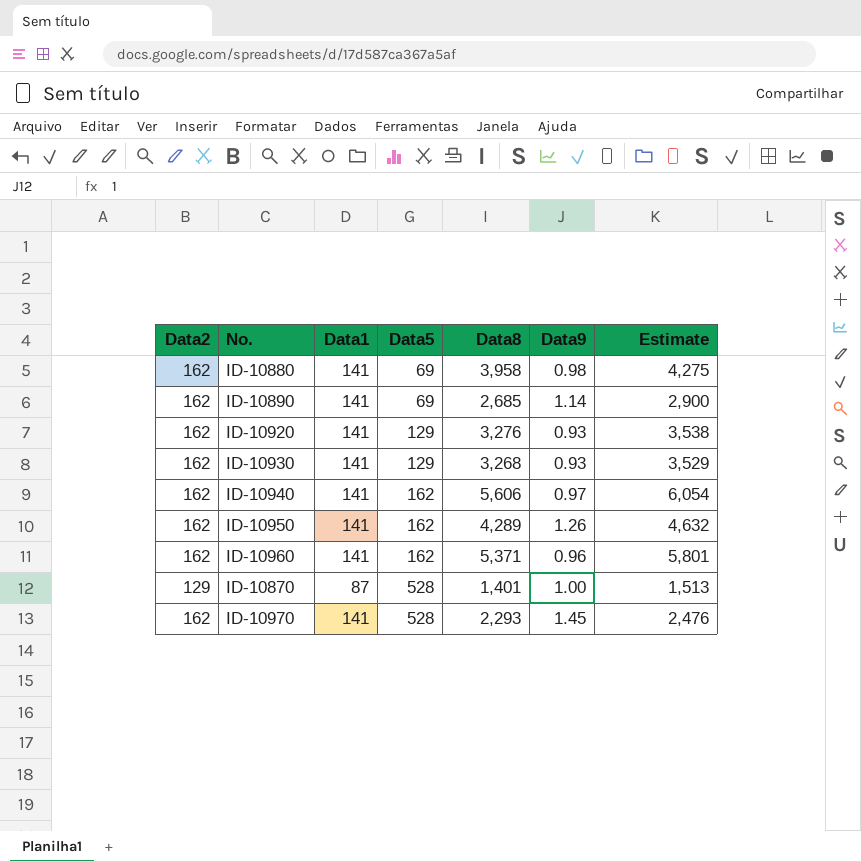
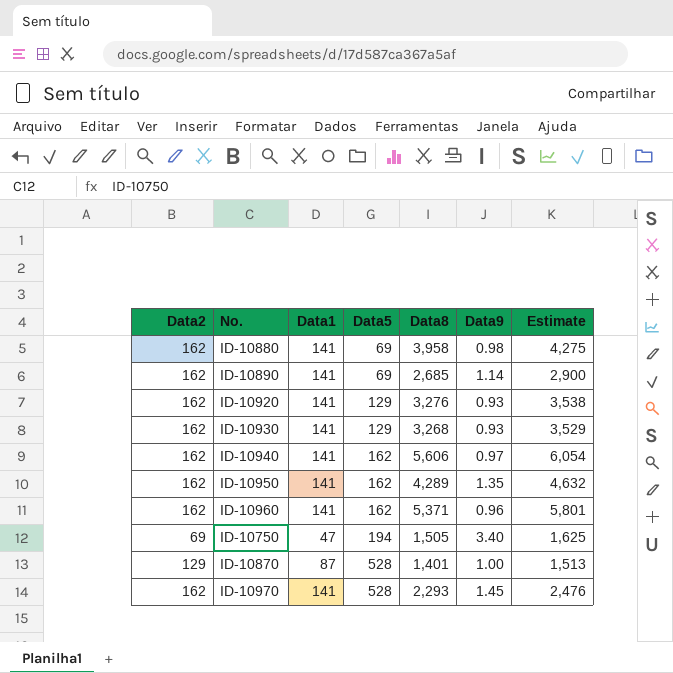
ID-10950 | Data9: 1.26 -> 1.35
row ID-10750: none -> 69 | 47 | 194 | 1,505 | 3.40 | 1,625

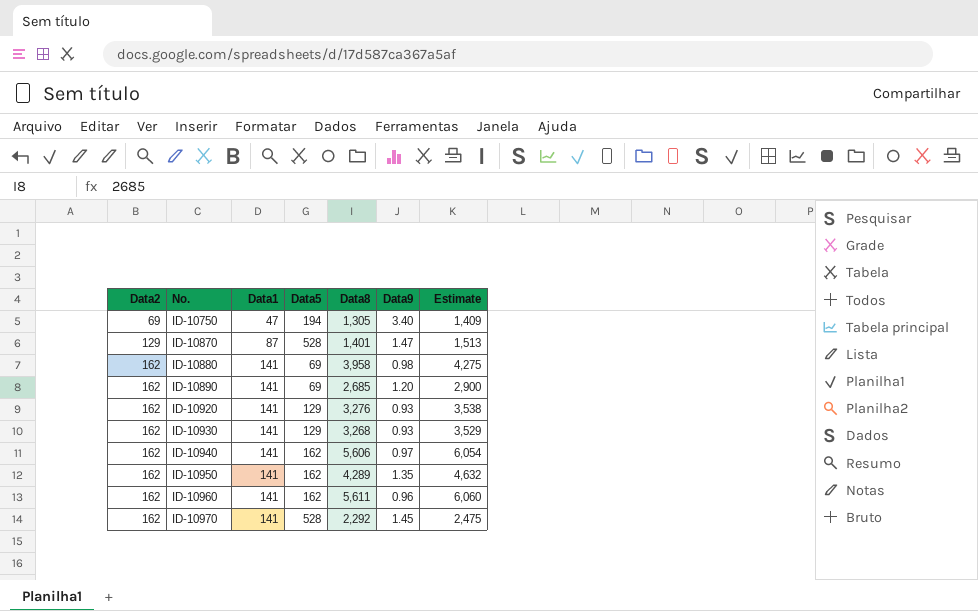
row order: Data5 ascending -> Data2 ascending
ID-10750 | Data8: 1,505 -> 1,305
ID-10750 | Estimate: 1,625 -> 1,409
ID-10870 | Data9: 1.00 -> 1.47
ID-10890 | Data9: 1.14 -> 1.20
ID-10960 | Data8: 5,371 -> 5,611
ID-10960 | Estimate: 5,801 -> 6,060
ID-10970 | Data8: 2,293 -> 2,292
ID-10970 | Estimate: 2,476 -> 2,475

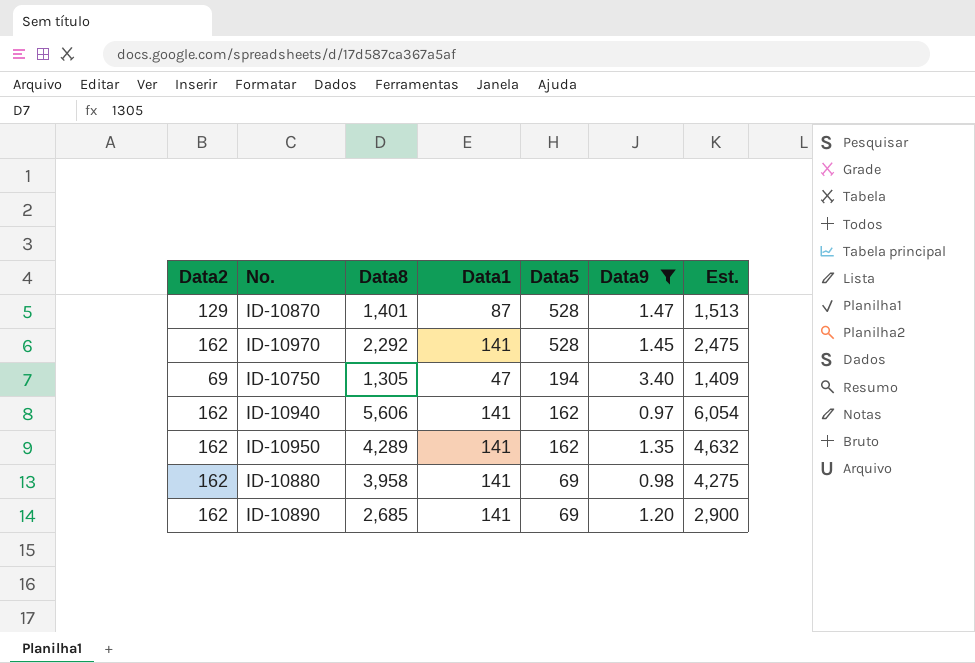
filter: none -> Data9 >= 0.97
row order: Data2 ascending -> Data5 descending
column Data8 | position: 5 -> 3
column name: Estimate -> Est.

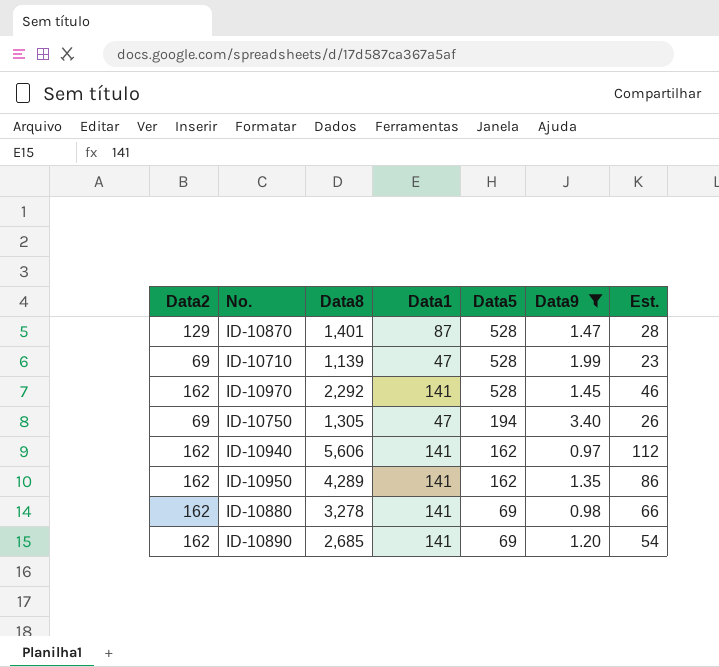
column Est. | formula: [Data8] * 1.08 -> [Data8] * 0.02
row ID-10710: none -> 69 | 1,139 | 47 | 528 | 1.99 | 23
ID-10880 | Data8: 3,958 -> 3,278

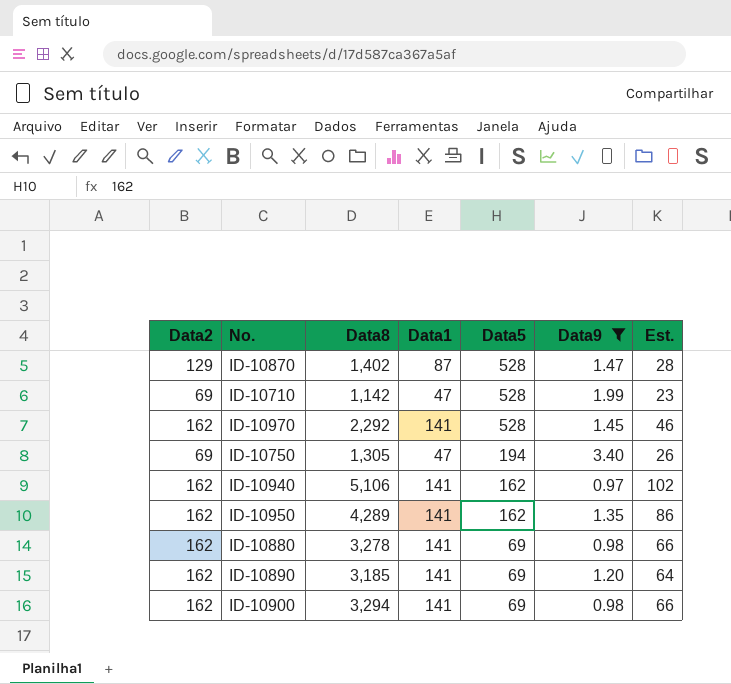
ID-10870 | Data8: 1,401 -> 1,402
ID-10710 | Data8: 1,139 -> 1,142
ID-10940 | Data8: 5,606 -> 5,106
ID-10940 | Est.: 112 -> 102
ID-10890 | Data8: 2,685 -> 3,185
ID-10890 | Est.: 54 -> 64
row ID-10900: none -> 162 | 3,294 | 141 | 69 | 0.98 | 66

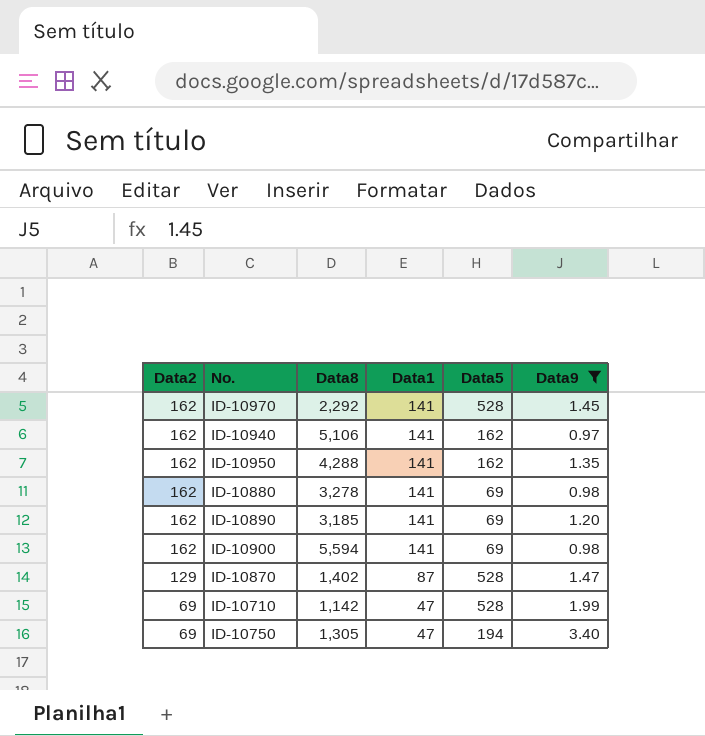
row order: Data5 descending -> Data2 descending
column Est. | formula: [Data8] * 0.02 -> none
ID-10950 | Data8: 4,289 -> 4,288
ID-10900 | Data8: 3,294 -> 5,594

